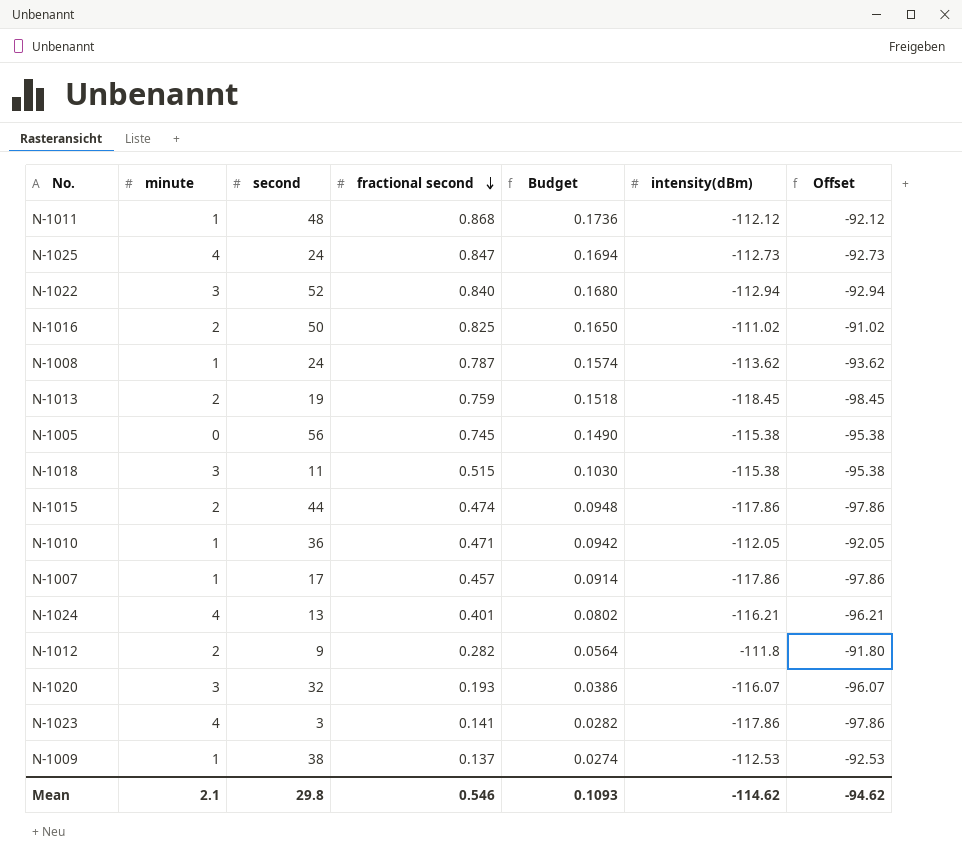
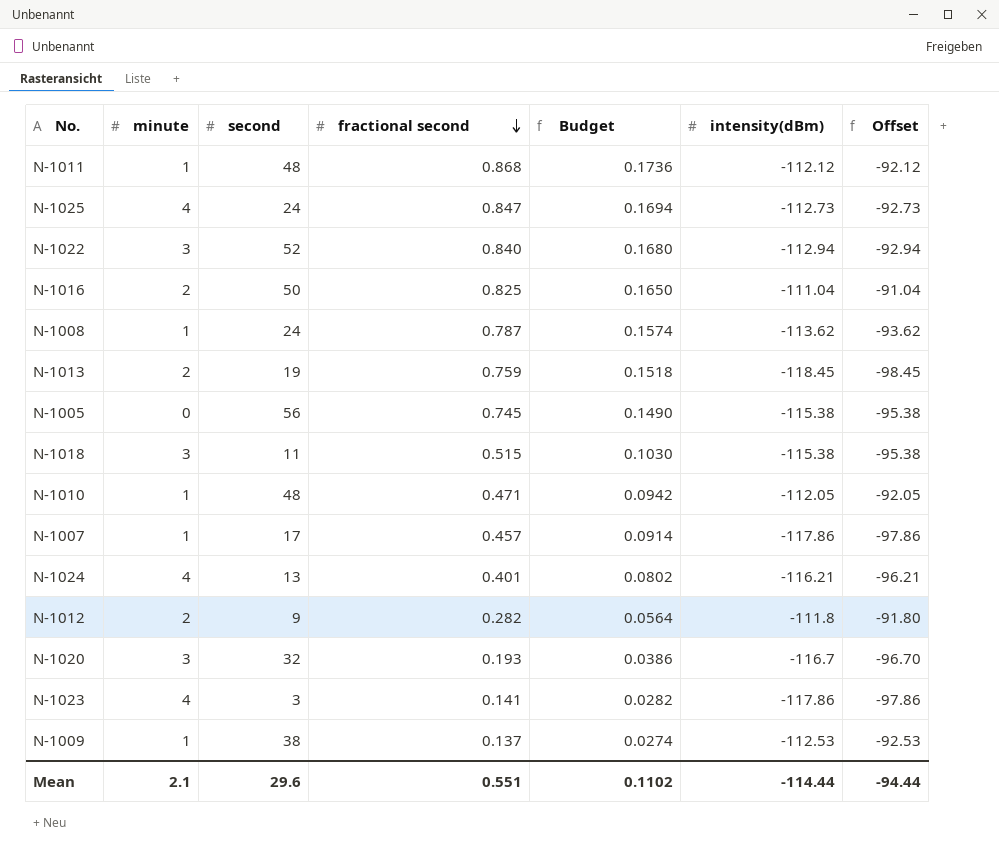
row N-1015: 2 | 44 | 0.474 | 0.0948 | -117.86 | -97.86 -> none
N-1016 | intensity(dBm): -111.02 -> -111.04
N-1016 | Offset: -91.02 -> -91.04
N-1010 | second: 36 -> 48
N-1020 | intensity(dBm): -116.07 -> -116.7
N-1020 | Offset: -96.07 -> -96.70
Mean | second: 29.8 -> 29.6
Mean | fractional second: 0.546 -> 0.551
Mean | Budget: 0.1093 -> 0.1102
Mean | intensity(dBm): -114.62 -> -114.44
Mean | Offset: -94.62 -> -94.44

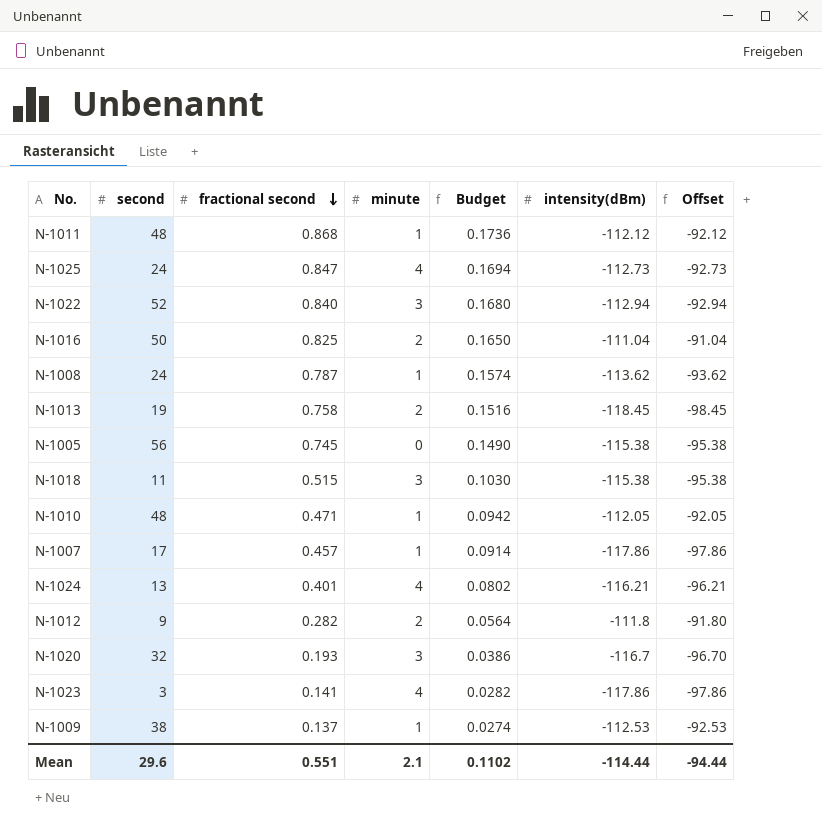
column minute | position: 2 -> 4
N-1013 | fractional second: 0.759 -> 0.758
N-1013 | Budget: 0.1518 -> 0.1516

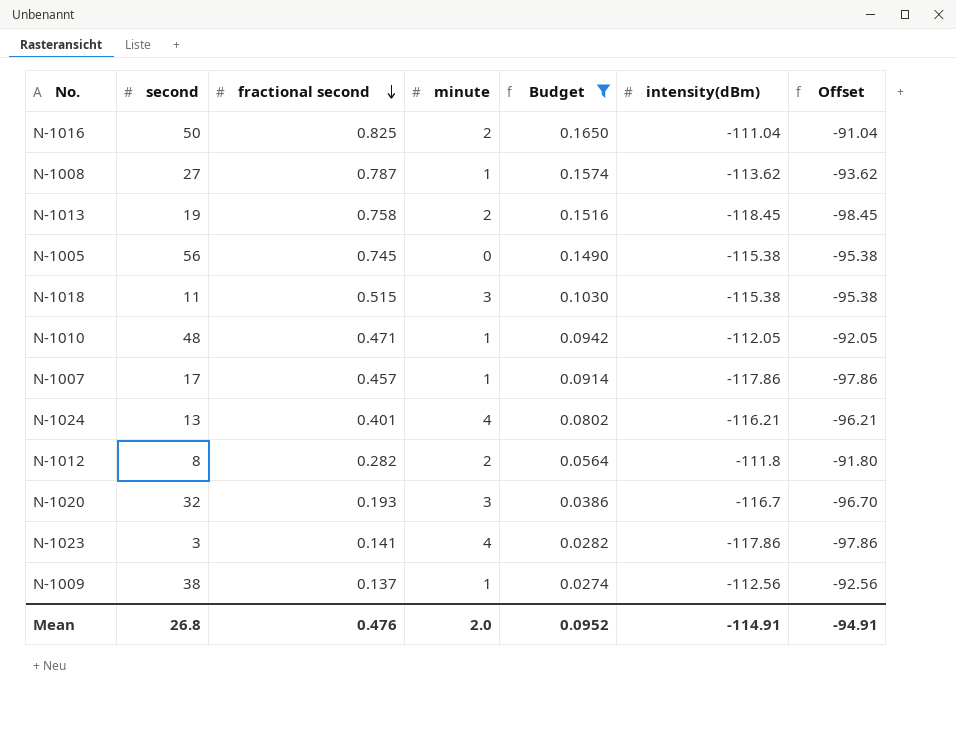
filter: none -> Budget <= 0.1650
N-1008 | second: 24 -> 27
N-1012 | second: 9 -> 8
N-1009 | intensity(dBm): -112.53 -> -112.56
N-1009 | Offset: -92.53 -> -92.56
Mean | second: 29.6 -> 26.8
Mean | fractional second: 0.551 -> 0.476
Mean | minute: 2.1 -> 2.0
Mean | Budget: 0.1102 -> 0.0952
Mean | intensity(dBm): -114.44 -> -114.91
Mean | Offset: -94.44 -> -94.91

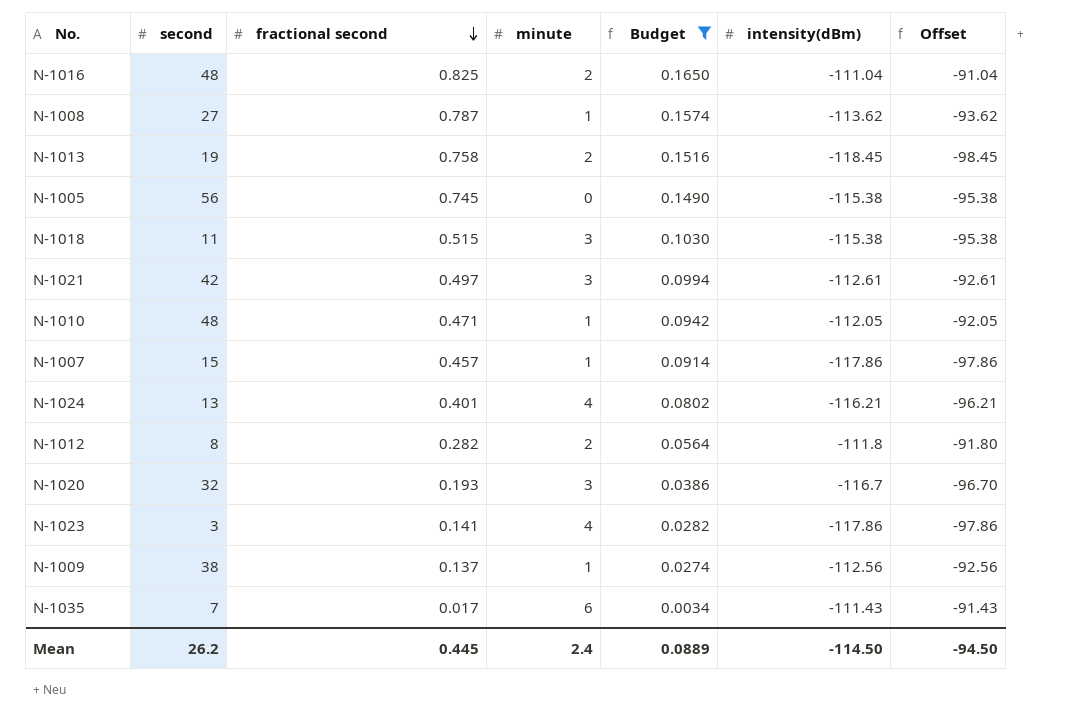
N-1016 | second: 50 -> 48
row N-1021: none -> 42 | 0.497 | 3 | 0.0994 | -112.61 | -92.61
N-1007 | second: 17 -> 15
row N-1035: none -> 7 | 0.017 | 6 | 0.0034 | -111.43 | -91.43
Mean | second: 26.8 -> 26.2
Mean | fractional second: 0.476 -> 0.445
Mean | minute: 2.0 -> 2.4
Mean | Budget: 0.0952 -> 0.0889
Mean | intensity(dBm): -114.91 -> -114.50
Mean | Offset: -94.91 -> -94.50

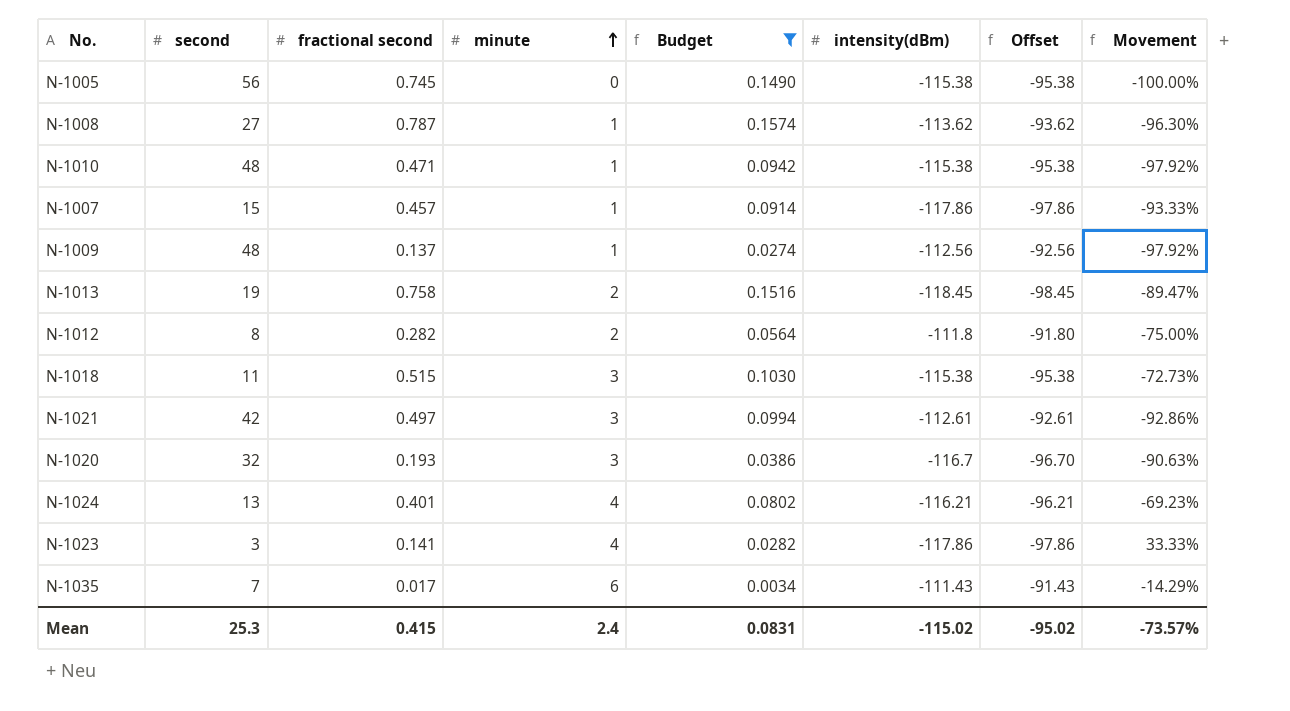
row order: fractional second descending -> minute ascending
column Movement | formula: none -> ([minute] - [second]) / [second]
row N-1016: 48 | 0.825 | 2 | 0.1650 | -111.04 | -91.04 -> none
N-1010 | intensity(dBm): -112.05 -> -115.38
N-1010 | Offset: -92.05 -> -95.38
N-1009 | second: 38 -> 48
Mean | second: 26.2 -> 25.3
Mean | fractional second: 0.445 -> 0.415
Mean | Budget: 0.0889 -> 0.0831
Mean | intensity(dBm): -114.50 -> -115.02
Mean | Offset: -94.50 -> -95.02

